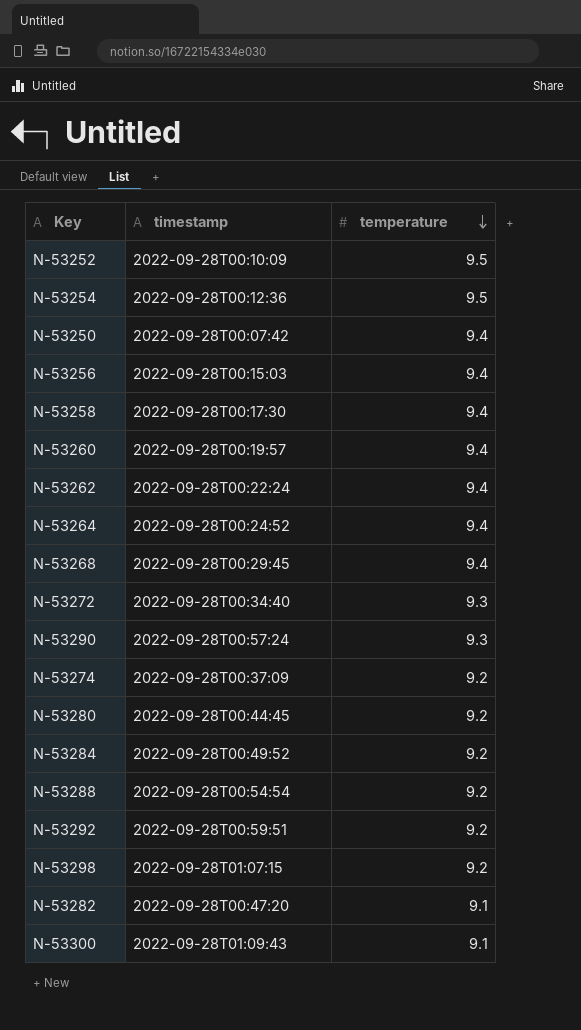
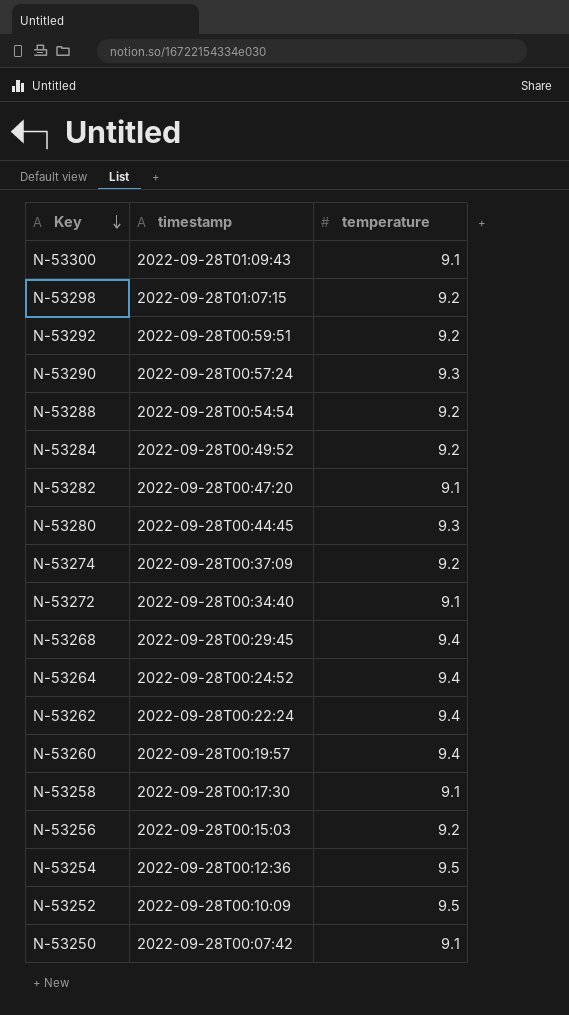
row order: temperature descending -> Key descending
N-53280 | temperature: 9.2 -> 9.3
N-53272 | temperature: 9.3 -> 9.1
N-53258 | temperature: 9.4 -> 9.1
N-53256 | temperature: 9.4 -> 9.2
N-53250 | temperature: 9.4 -> 9.1

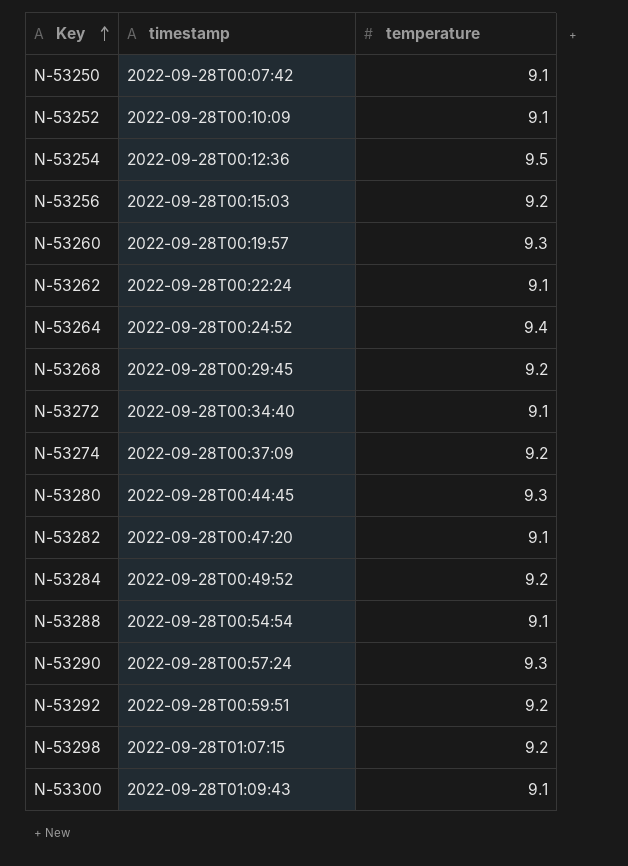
row order: Key descending -> Key ascending
row N-53258: 2022-09-28T00:17:30 | 9.1 -> none
N-53252 | temperature: 9.5 -> 9.1
N-53260 | temperature: 9.4 -> 9.3
N-53262 | temperature: 9.4 -> 9.1
N-53268 | temperature: 9.4 -> 9.2
N-53288 | temperature: 9.2 -> 9.1

